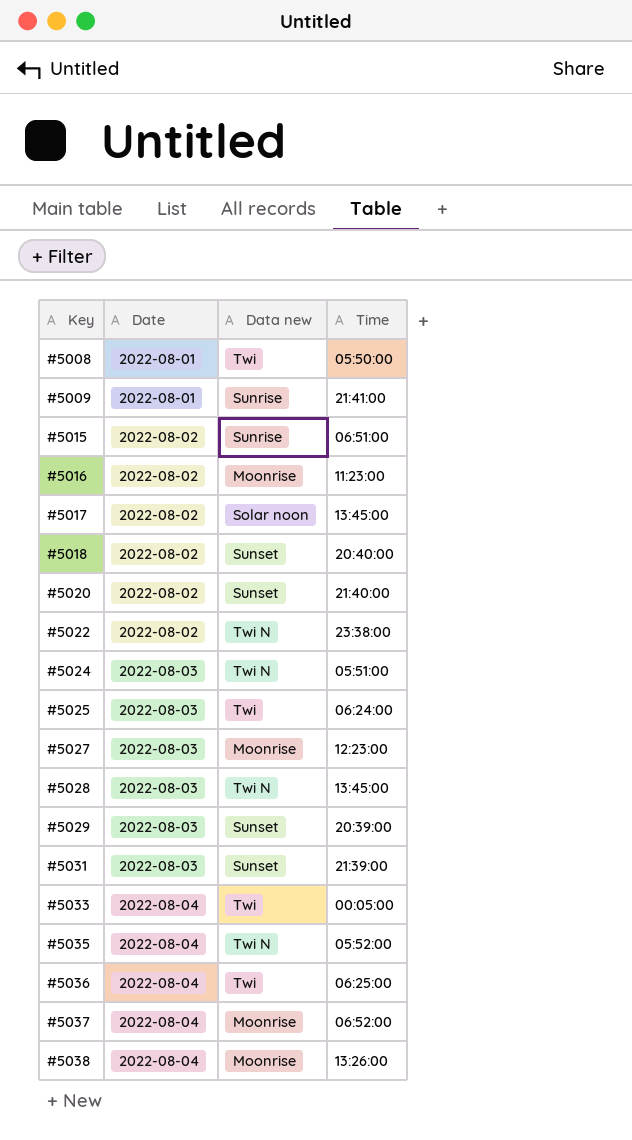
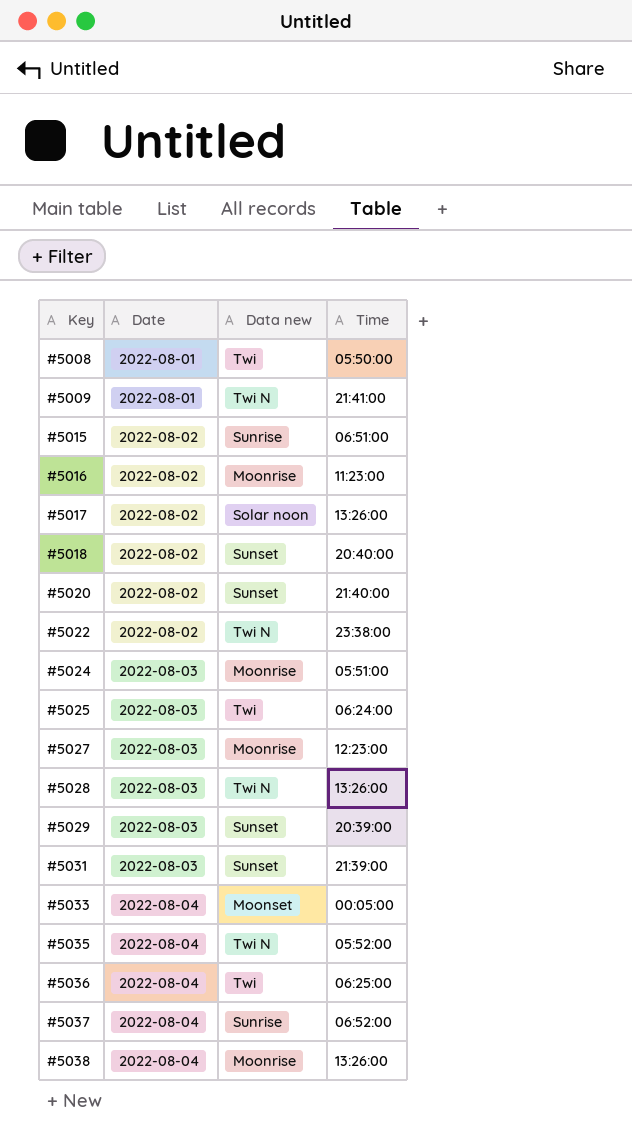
#5009 | Data new: Sunrise -> Twi N
#5017 | Time: 13:45:00 -> 13:26:00
#5024 | Data new: Twi N -> Moonrise
#5028 | Time: 13:45:00 -> 13:26:00
#5033 | Data new: Twi -> Moonset
#5037 | Data new: Moonrise -> Sunrise

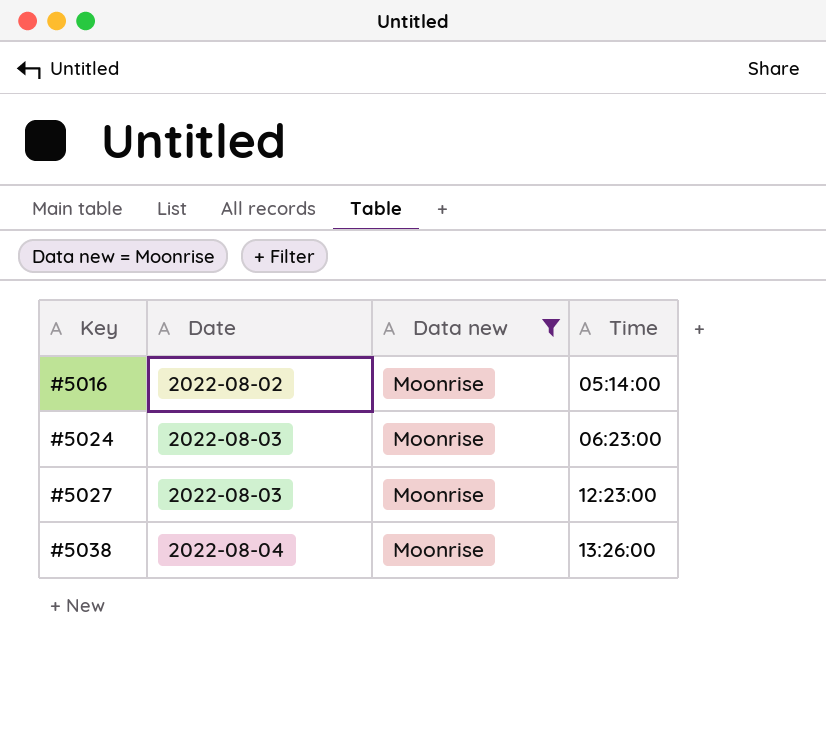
filter: none -> Data new = Moonrise
#5016 | Time: 11:23:00 -> 05:14:00
#5024 | Time: 05:51:00 -> 06:23:00

